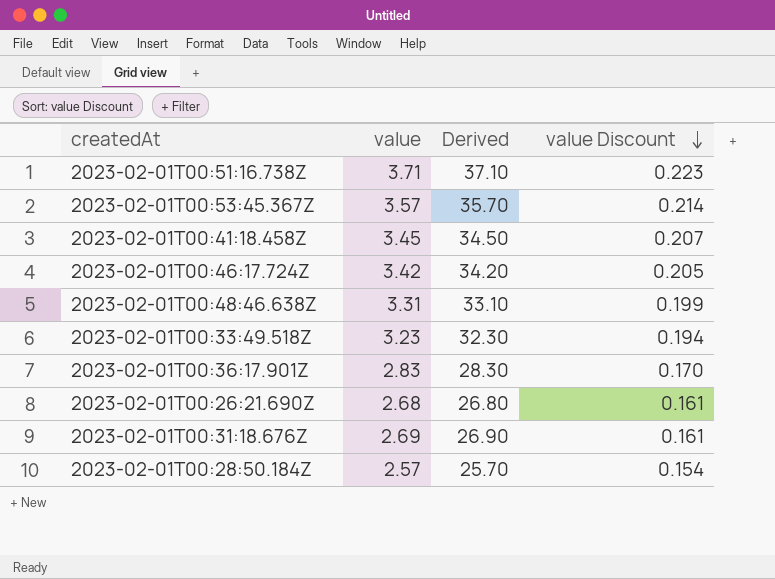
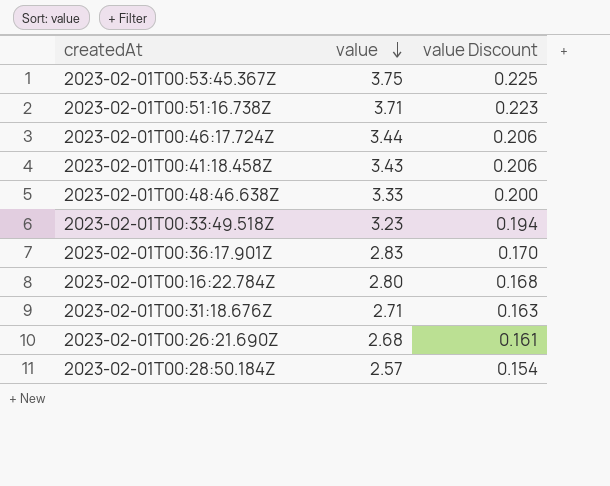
row order: value Discount descending -> value descending
column Derived | formula: [value] * 10 -> none
2023-02-01T00:53:45.367Z | value: 3.57 -> 3.75
2023-02-01T00:53:45.367Z | value Discount: 0.214 -> 0.225
2023-02-01T00:46:17.724Z | value: 3.42 -> 3.44
2023-02-01T00:46:17.724Z | value Discount: 0.205 -> 0.206
2023-02-01T00:41:18.458Z | value: 3.45 -> 3.43
2023-02-01T00:41:18.458Z | value Discount: 0.207 -> 0.206
2023-02-01T00:48:46.638Z | value: 3.31 -> 3.33
2023-02-01T00:48:46.638Z | value Discount: 0.199 -> 0.200
row 2023-02-01T00:16:22.784Z: none -> 2.80 | 0.168
2023-02-01T00:31:18.676Z | value: 2.69 -> 2.71
2023-02-01T00:31:18.676Z | value Discount: 0.161 -> 0.163

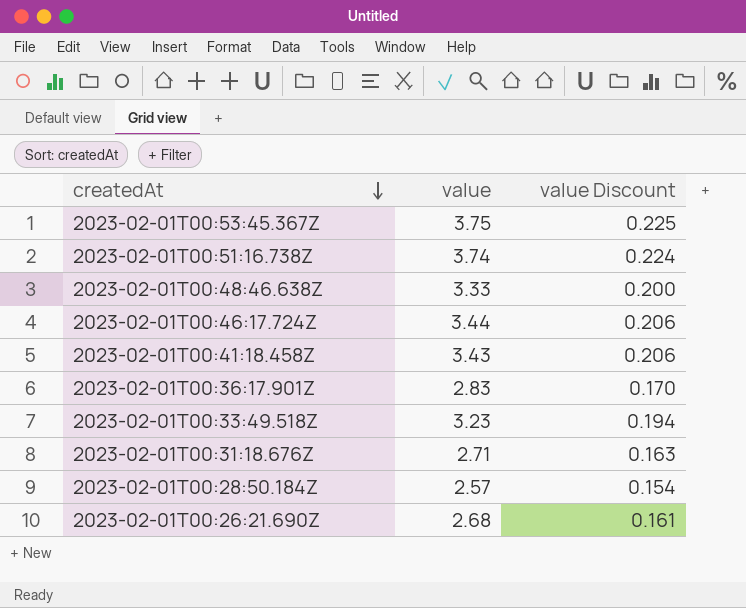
row order: value descending -> createdAt descending
row 2023-02-01T00:16:22.784Z: 2.80 | 0.168 -> none
2023-02-01T00:51:16.738Z | value: 3.71 -> 3.74
2023-02-01T00:51:16.738Z | value Discount: 0.223 -> 0.224

